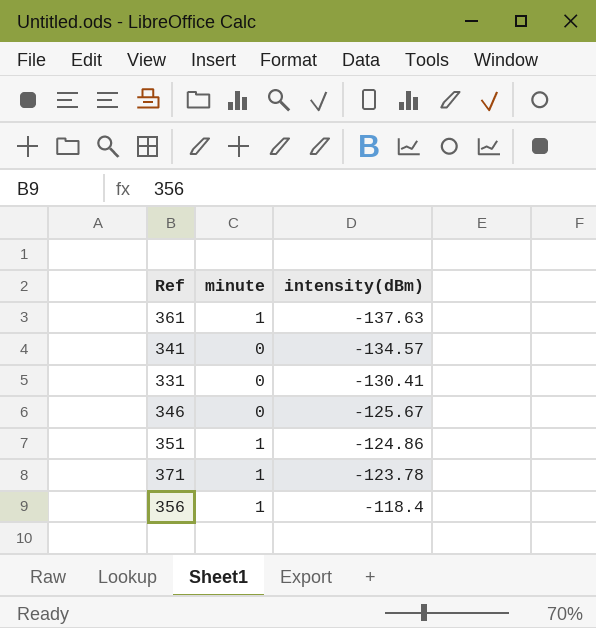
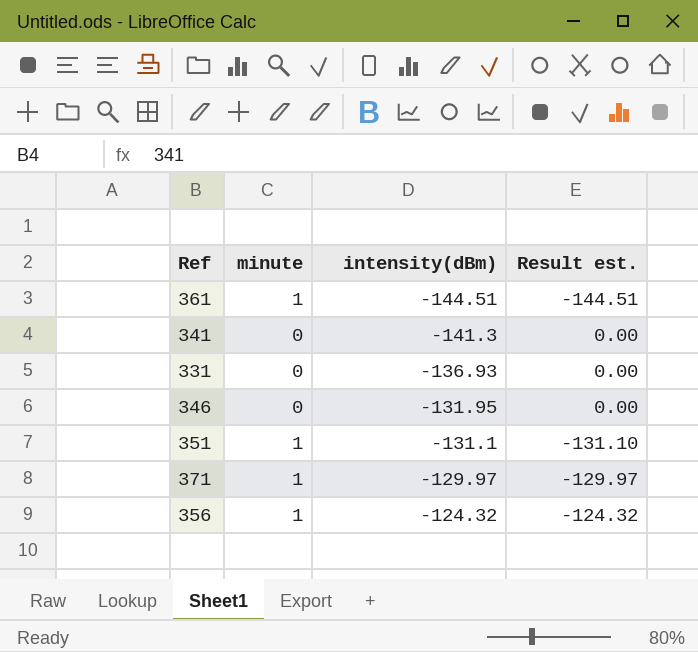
column Result est. | formula: none -> [minute] * [intensity(dBm)]
361 | intensity(dBm): -137.63 -> -144.51
341 | intensity(dBm): -134.57 -> -141.3
331 | intensity(dBm): -130.41 -> -136.93
346 | intensity(dBm): -125.67 -> -131.95
351 | intensity(dBm): -124.86 -> -131.1
371 | intensity(dBm): -123.78 -> -129.97
356 | intensity(dBm): -118.4 -> -124.32

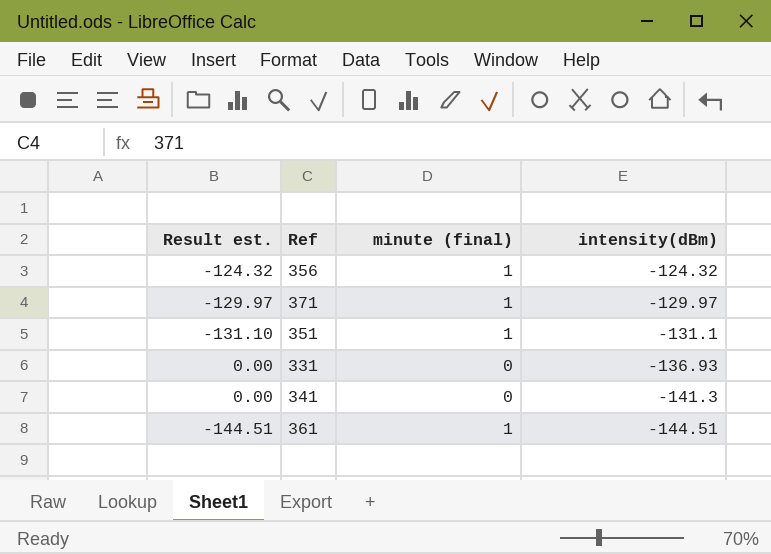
row order: intensity(dBm) ascending -> intensity(dBm) descending
column Result est. | position: 4 -> 1
column name: minute -> minute (final)
row 346: 0 | -131.95 | 0.00 -> none

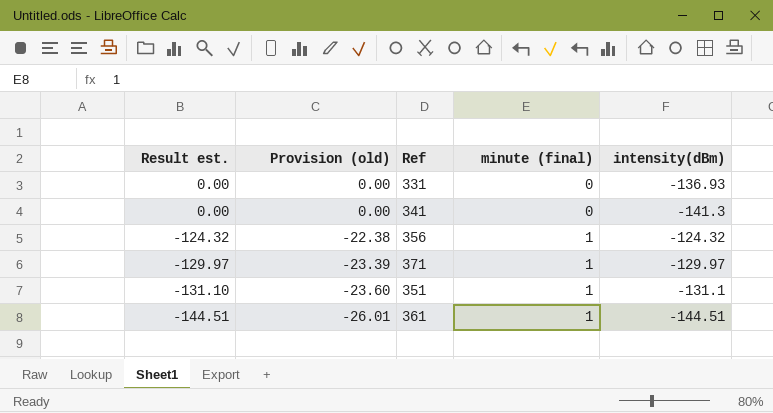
row order: intensity(dBm) descending -> Result est. descending
column Provision (old) | formula: none -> [Result est.] * 0.18

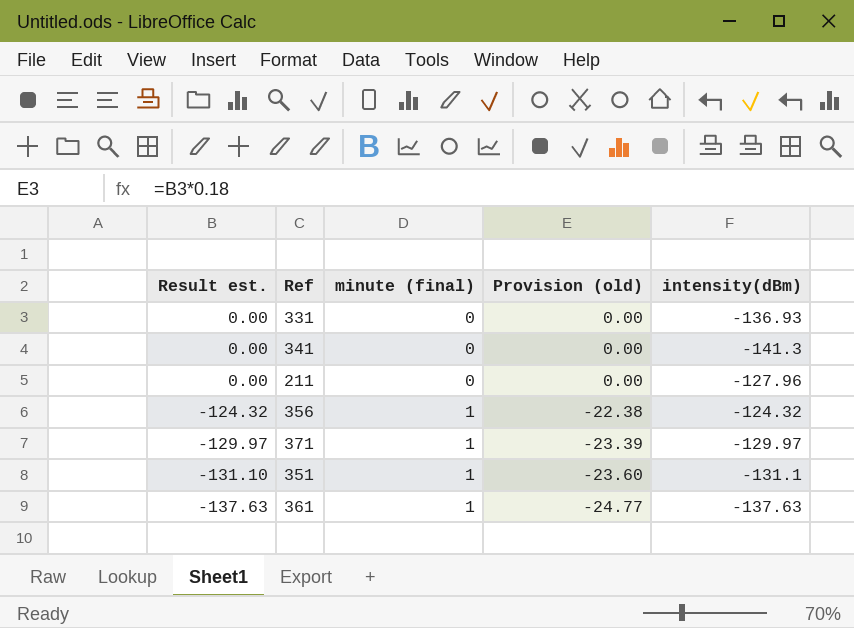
column Provision (old) | position: 2 -> 4
row 211: none -> 0.00 | 0 | 0.00 | -127.96
361 | Result est.: -144.51 -> -137.63
361 | Provision (old): -26.01 -> -24.77
361 | intensity(dBm): -144.51 -> -137.63

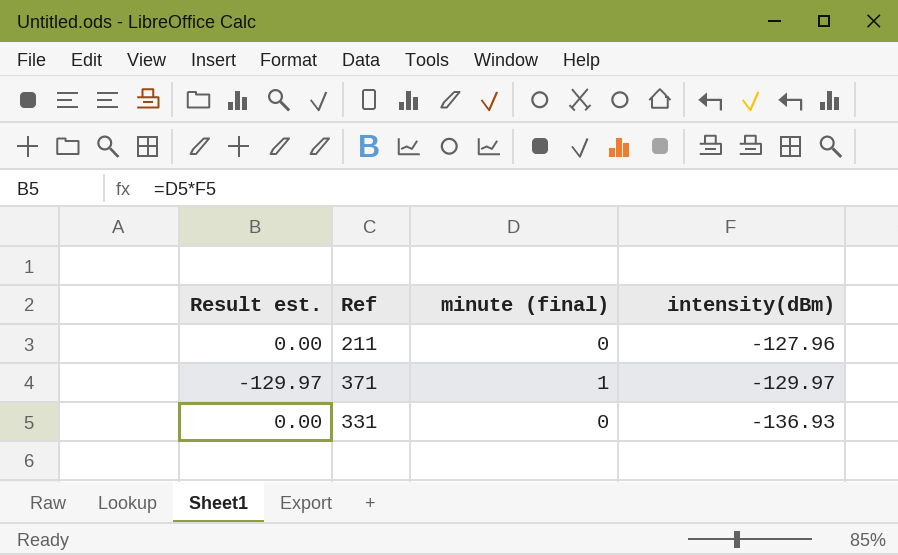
row order: Result est. descending -> intensity(dBm) descending
column Provision (old) | formula: [Result est.] * 0.18 -> none
row 341: 0.00 | 0 | 0.00 | -141.3 -> none
row 356: -124.32 | 1 | -22.38 | -124.32 -> none
row 351: -131.10 | 1 | -23.60 | -131.1 -> none
row 361: -137.63 | 1 | -24.77 | -137.63 -> none

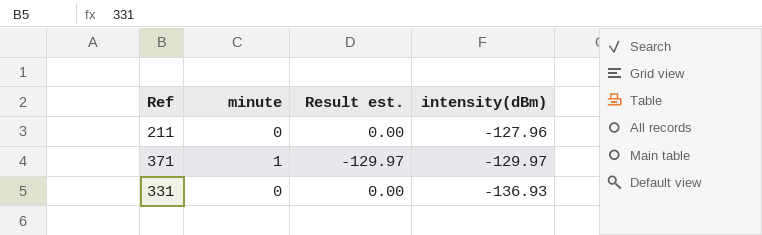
column name: minute (final) -> minute
column Result est. | position: 1 -> 3

